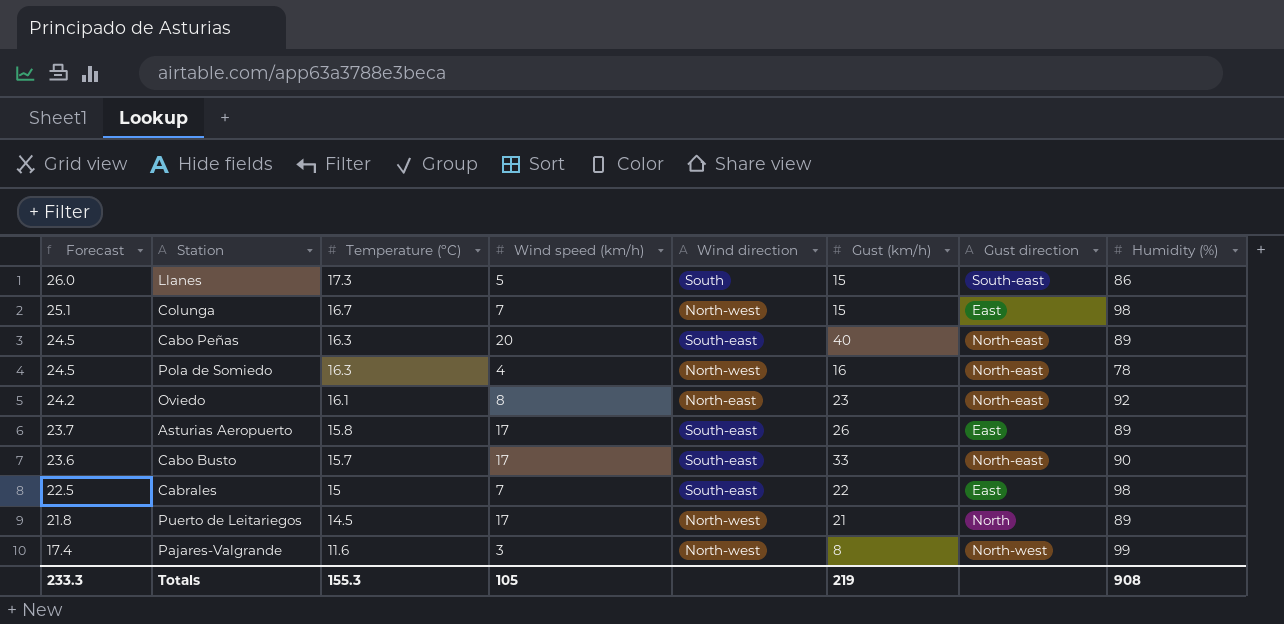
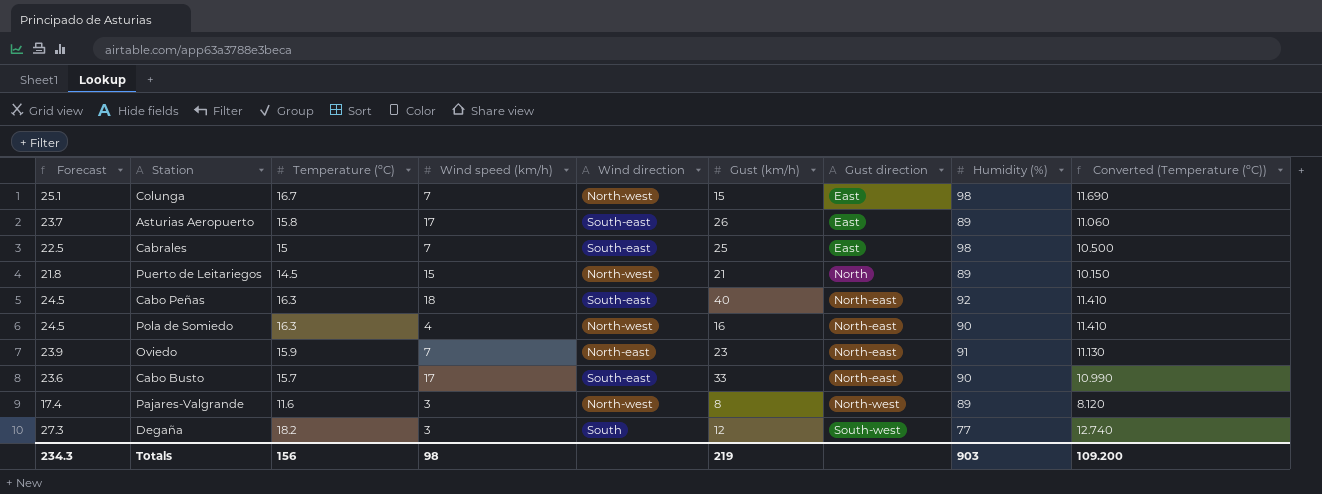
row order: Forecast descending -> Gust direction ascending
column Converted (Temperature (ºC)) | formula: none -> [Temperature (ºC)] * 0.7
row Llanes: 26.0 | 17.3 | 5 | South | 15 | South-east | 86 -> none
Cabrales | Gust (km/h): 22 -> 25
Puerto de Leitariegos | Wind speed (km/h): 17 -> 15
Cabo Peñas | Wind speed (km/h): 20 -> 18
Cabo Peñas | Humidity (%): 89 -> 92
Pola de Somiedo | Humidity (%): 78 -> 90
Oviedo | Forecast: 24.2 -> 23.9
Oviedo | Temperature (ºC): 16.1 -> 15.9
Oviedo | Wind speed (km/h): 8 -> 7
Oviedo | Humidity (%): 92 -> 91
Pajares-Valgrande | Humidity (%): 99 -> 89
row Degaña: none -> 27.3 | 18.2 | 3 | South | 12 | South-west | 77 | 12.740
Totals | Forecast: 233.3 -> 234.3
Totals | Temperature (ºC): 155.3 -> 156
Totals | Wind speed (km/h): 105 -> 98
Totals | Humidity (%): 908 -> 903

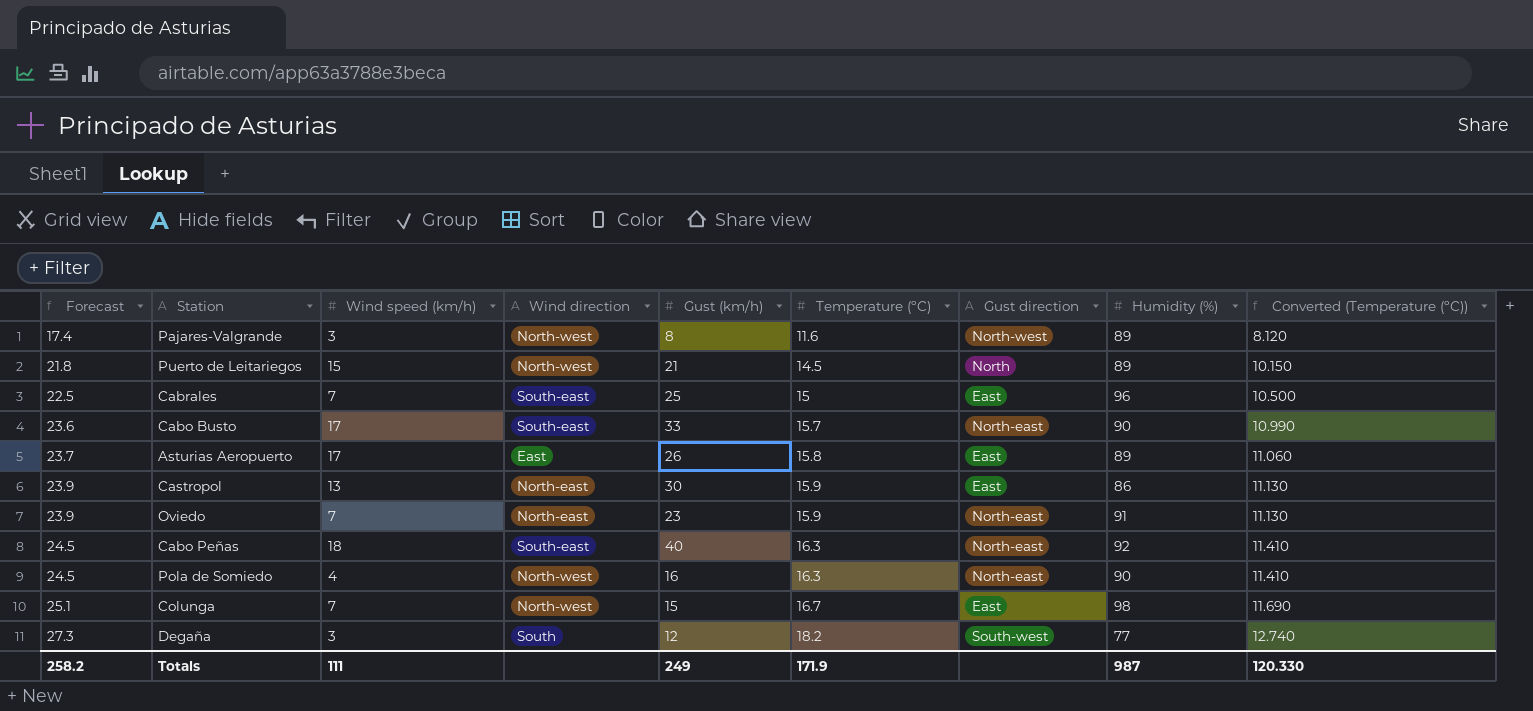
row order: Gust direction ascending -> Forecast ascending
column Temperature (ºC) | position: 3 -> 6
Cabrales | Humidity (%): 98 -> 96
Asturias Aeropuerto | Wind direction: South-east -> East
row Castropol: none -> 23.9 | 13 | North-east | 30 | 15.9 | East | 86 | 11.130
Totals | Forecast: 234.3 -> 258.2
Totals | Wind speed (km/h): 98 -> 111
Totals | Gust (km/h): 219 -> 249
Totals | Temperature (ºC): 156 -> 171.9
Totals | Humidity (%): 903 -> 987
Totals | Converted (Temperature (ºC)): 109.200 -> 120.330

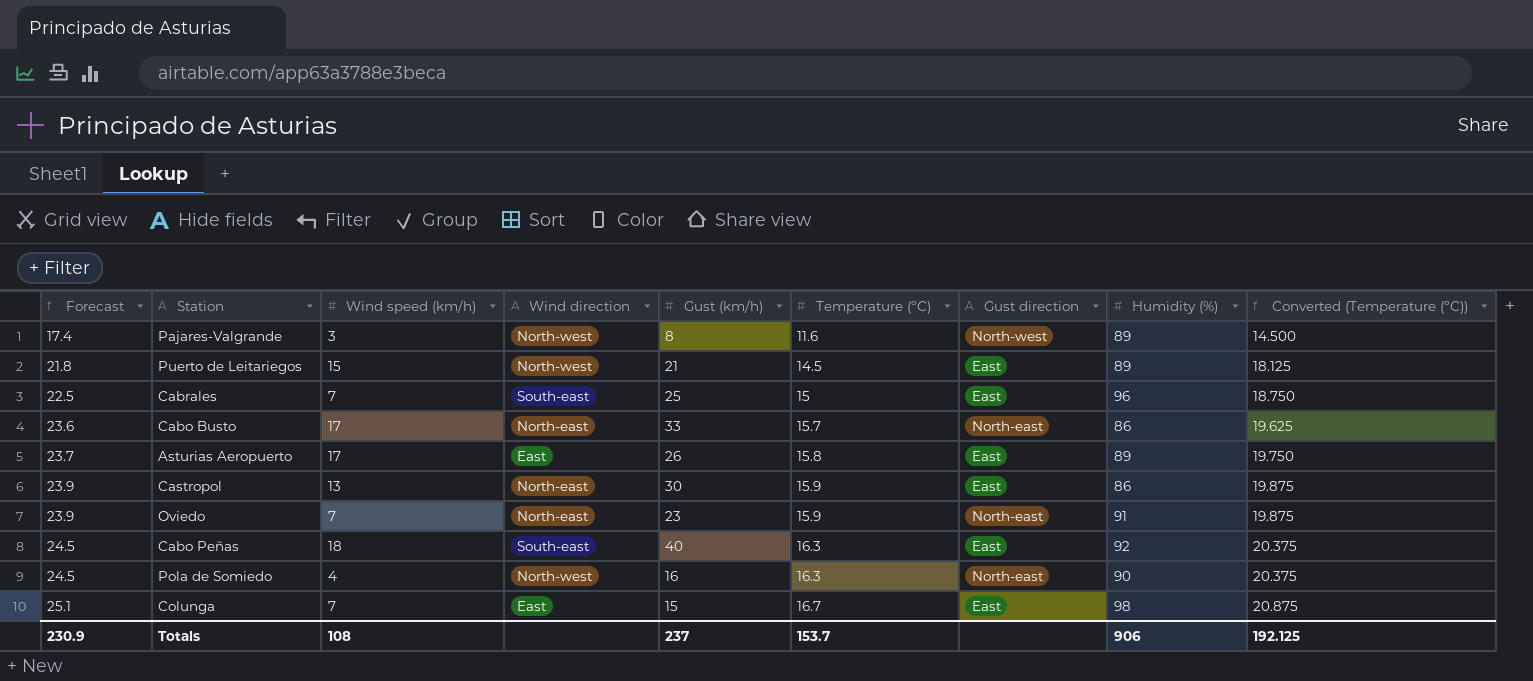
column Converted (Temperature (ºC)) | formula: [Temperature (ºC)] * 0.7 -> [Temperature (ºC)] * 1.25
row Degaña: 27.3 | 3 | South | 12 | 18.2 | South-west | 77 | 12.740 -> none
Puerto de Leitariegos | Gust direction: North -> East
Cabo Busto | Wind direction: South-east -> North-east
Cabo Busto | Humidity (%): 90 -> 86
Cabo Peñas | Gust direction: North-east -> East
Colunga | Wind direction: North-west -> East
Totals | Forecast: 258.2 -> 230.9
Totals | Wind speed (km/h): 111 -> 108
Totals | Gust (km/h): 249 -> 237
Totals | Temperature (ºC): 171.9 -> 153.7
Totals | Humidity (%): 987 -> 906
Totals | Converted (Temperature (ºC)): 120.330 -> 192.125

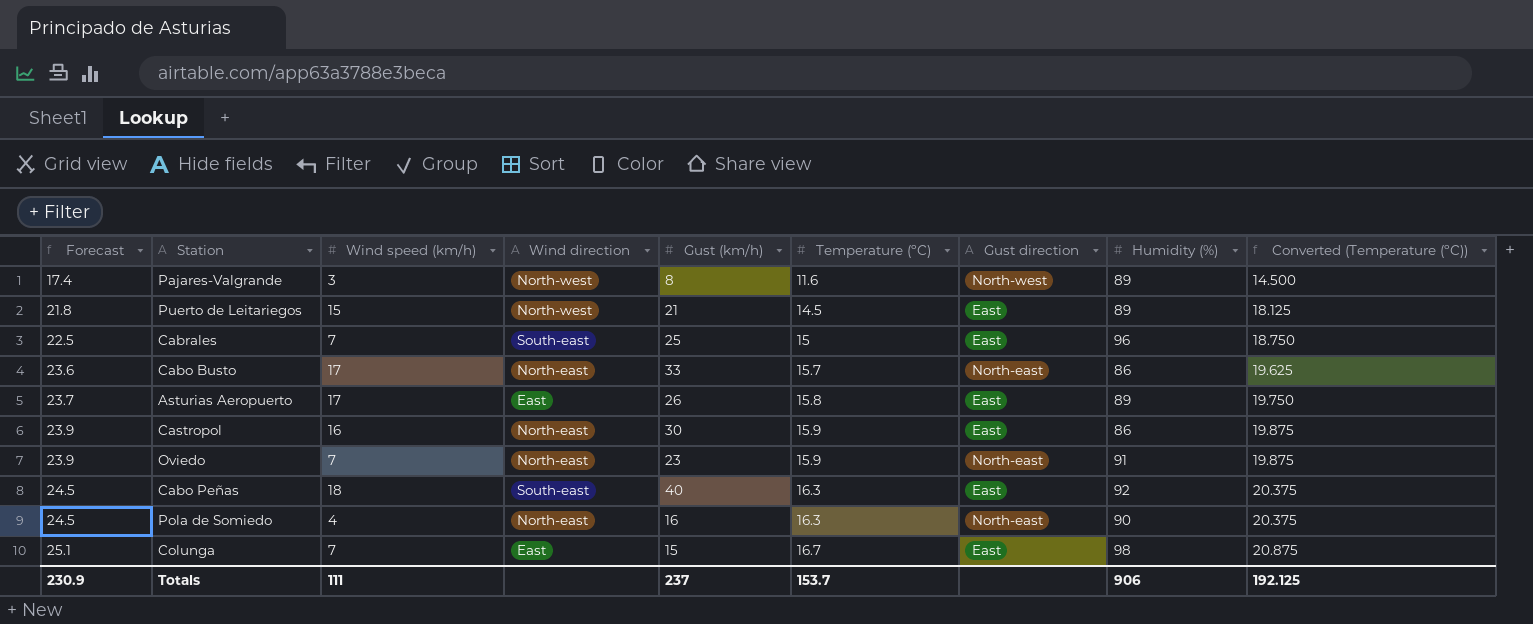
Castropol | Wind speed (km/h): 13 -> 16
Pola de Somiedo | Wind direction: North-west -> North-east
Totals | Wind speed (km/h): 108 -> 111

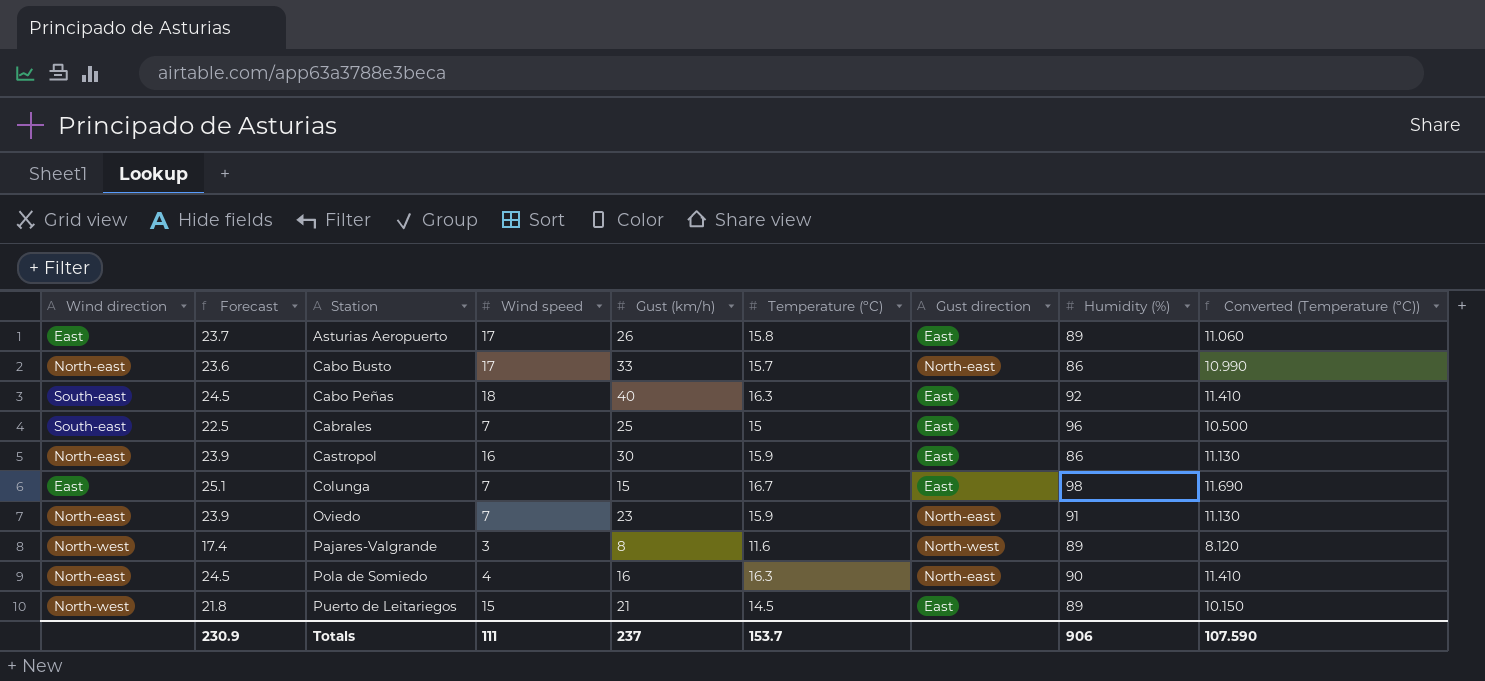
row order: Forecast ascending -> Station ascending
column Wind direction | position: 4 -> 1
column name: Wind speed (km/h) -> Wind speed
column Converted (Temperature (ºC)) | formula: [Temperature (ºC)] * 1.25 -> [Temperature (ºC)] * 0.7
Totals | Converted (Temperature (ºC)): 192.125 -> 107.590

